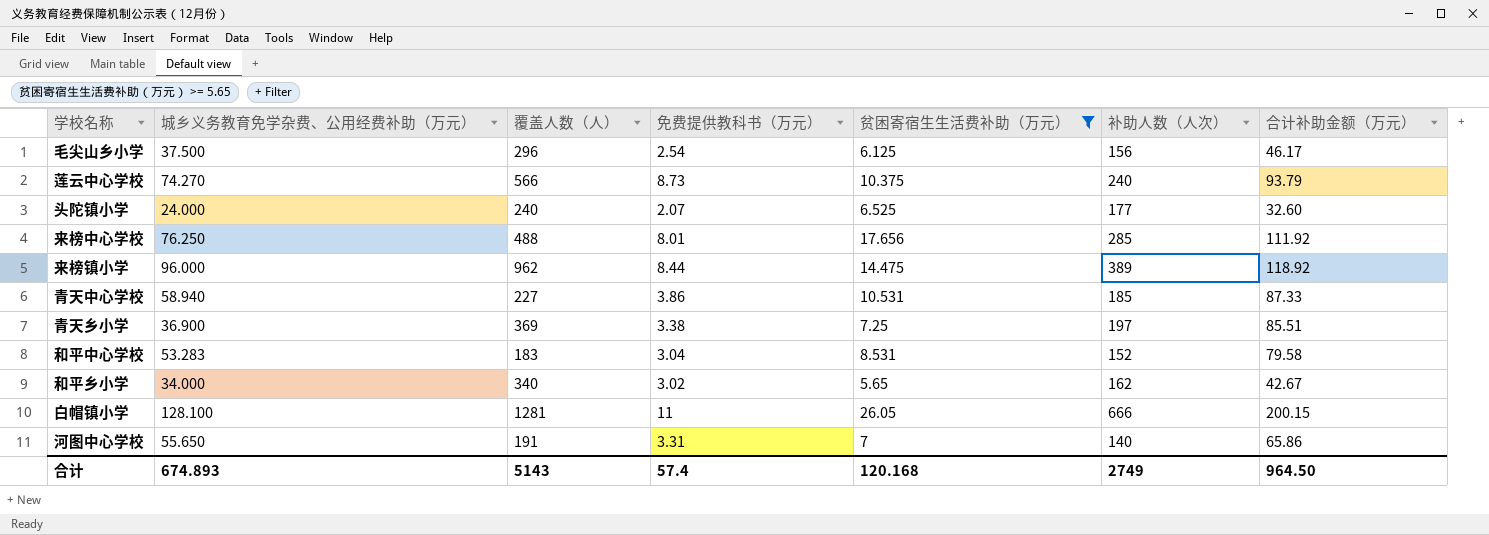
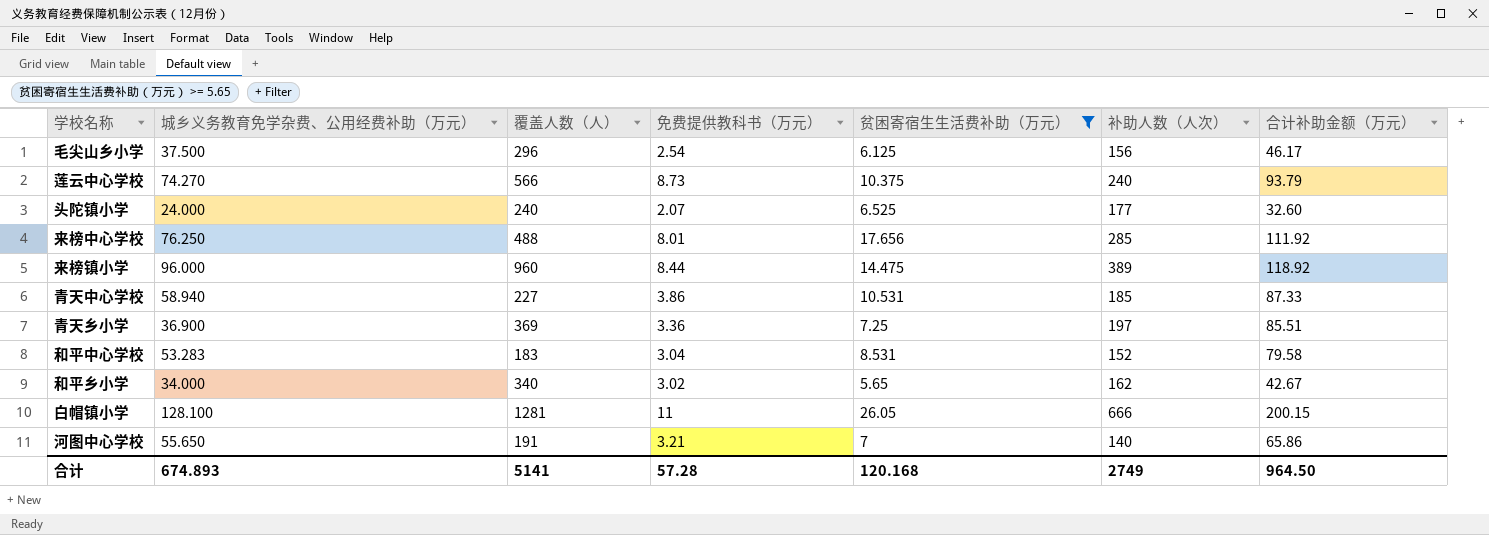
来榜镇小学 | 覆盖人数（人）: 962 -> 960
青天乡小学 | 免费提供教科书（万元）: 3.38 -> 3.36
河图中心学校 | 免费提供教科书（万元）: 3.31 -> 3.21
合计 | 覆盖人数（人）: 5143 -> 5141
合计 | 免费提供教科书（万元）: 57.4 -> 57.28

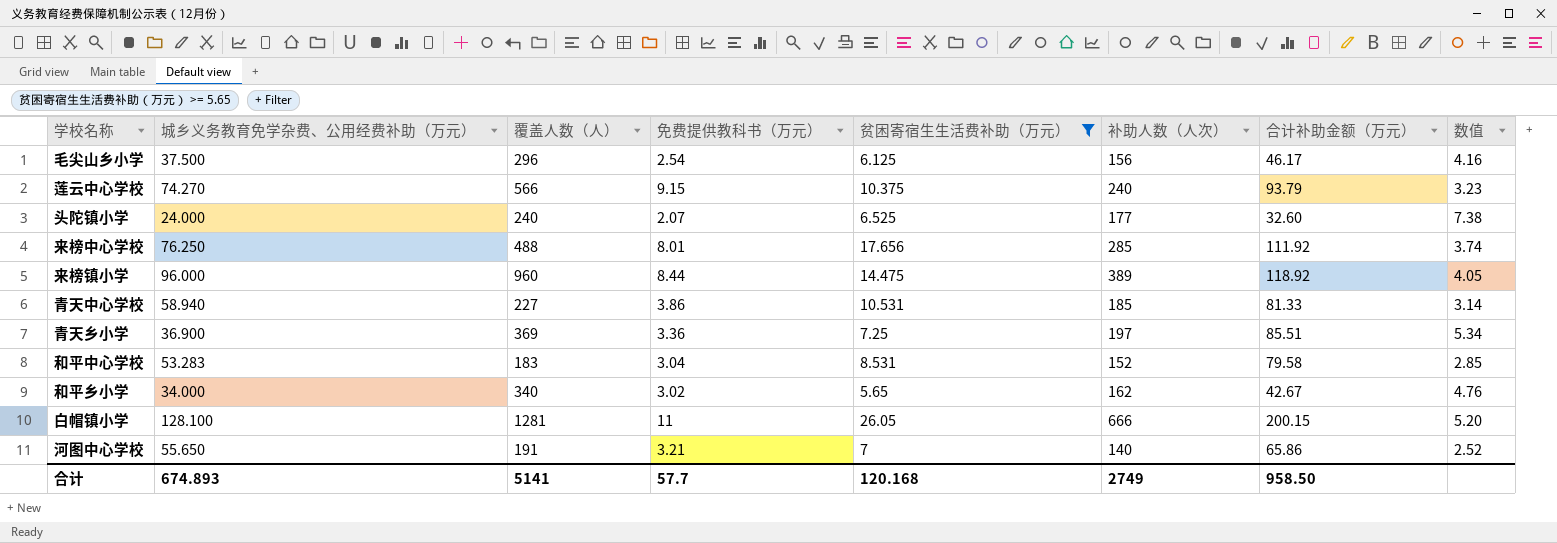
column 数值 | formula: none -> [补助人数（人次）] / [城乡义务教育免学杂费、公用经费补助（万元）]
莲云中心学校 | 免费提供教科书（万元）: 8.73 -> 9.15
青天中心学校 | 合计补助金额（万元）: 87.33 -> 81.33
合计 | 免费提供教科书（万元）: 57.28 -> 57.7
合计 | 合计补助金额（万元）: 964.50 -> 958.50

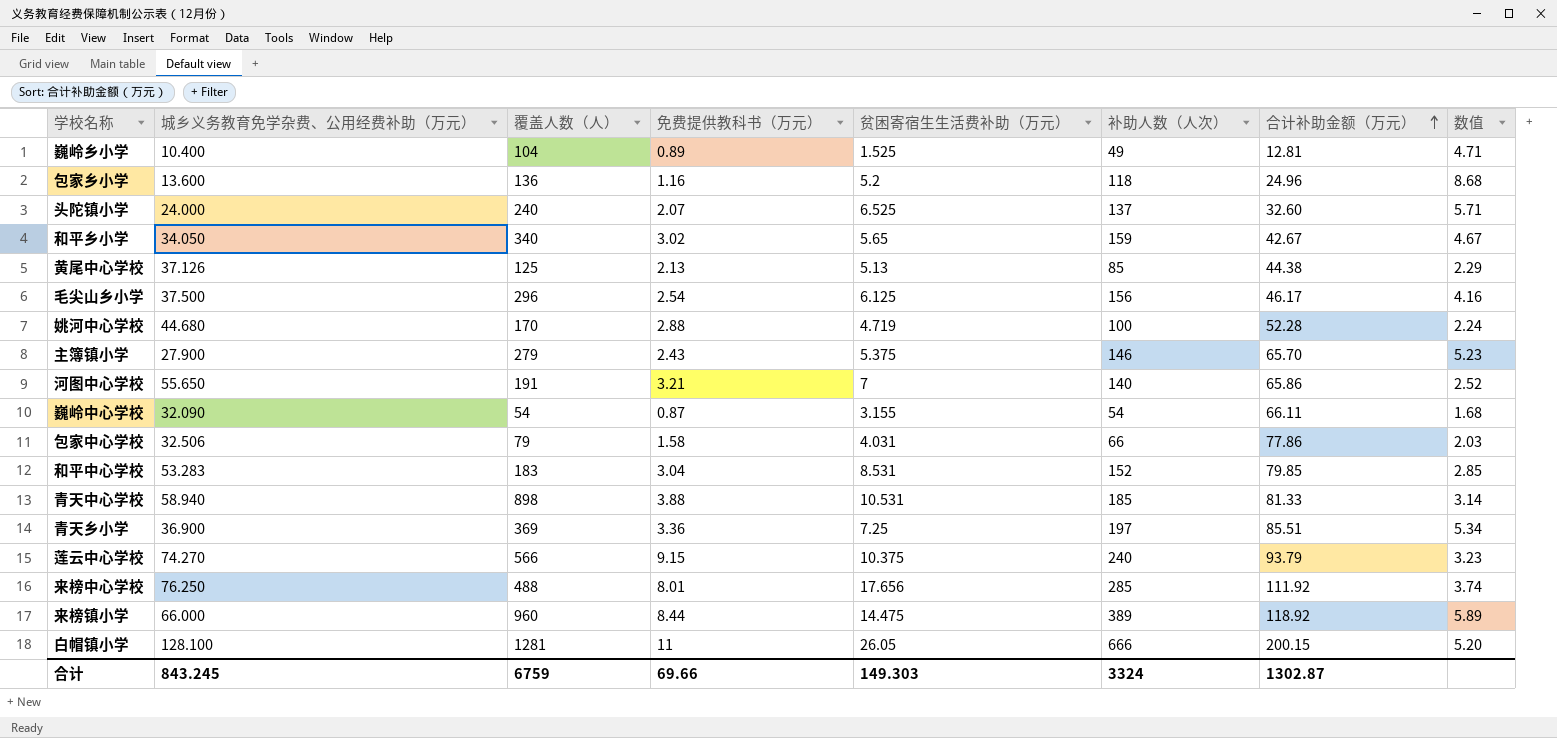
filter: 贫困寄宿生生活费补助（万元） >= 5.65 -> none
row order: none -> 合计补助金额（万元） ascending
头陀镇小学 | 补助人数（人次）: 177 -> 137
头陀镇小学 | 数值: 7.38 -> 5.71
和平乡小学 | 城乡义务教育免学杂费、公用经费补助（万元）: 34.000 -> 34.050
和平乡小学 | 补助人数（人次）: 162 -> 159
和平乡小学 | 数值: 4.76 -> 4.67
和平中心学校 | 合计补助金额（万元）: 79.58 -> 79.85
青天中心学校 | 覆盖人数（人）: 227 -> 898
青天中心学校 | 免费提供教科书（万元）: 3.86 -> 3.88
来榜镇小学 | 城乡义务教育免学杂费、公用经费补助（万元）: 96.000 -> 66.000
来榜镇小学 | 数值: 4.05 -> 5.89
合计 | 城乡义务教育免学杂费、公用经费补助（万元）: 674.893 -> 843.245
合计 | 覆盖人数（人）: 5141 -> 6759
合计 | 免费提供教科书（万元）: 57.7 -> 69.66
合计 | 贫困寄宿生生活费补助（万元）: 120.168 -> 149.303
合计 | 补助人数（人次）: 2749 -> 3324
合计 | 合计补助金额（万元）: 958.50 -> 1302.87

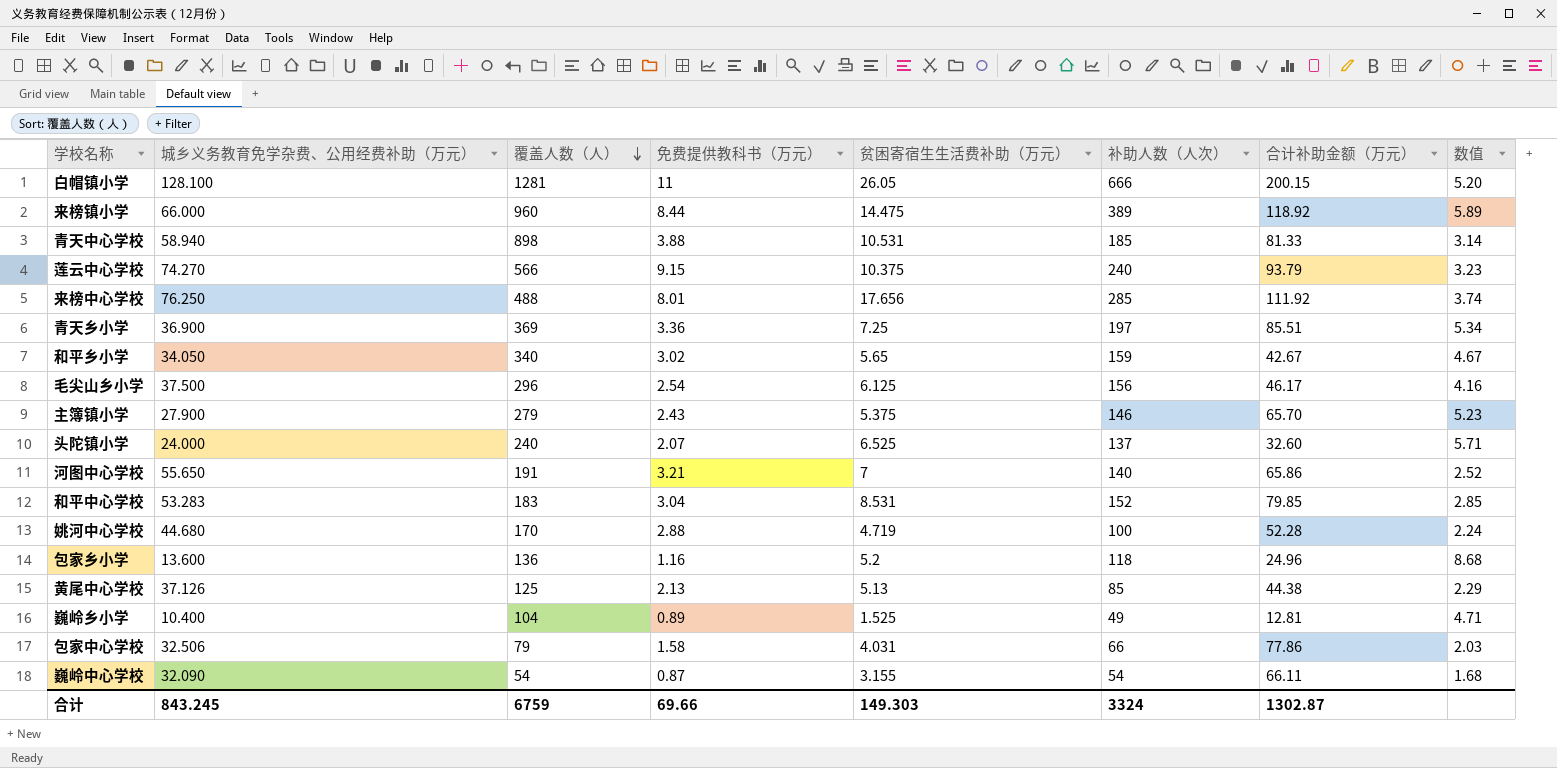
row order: 合计补助金额（万元） ascending -> 覆盖人数（人） descending

